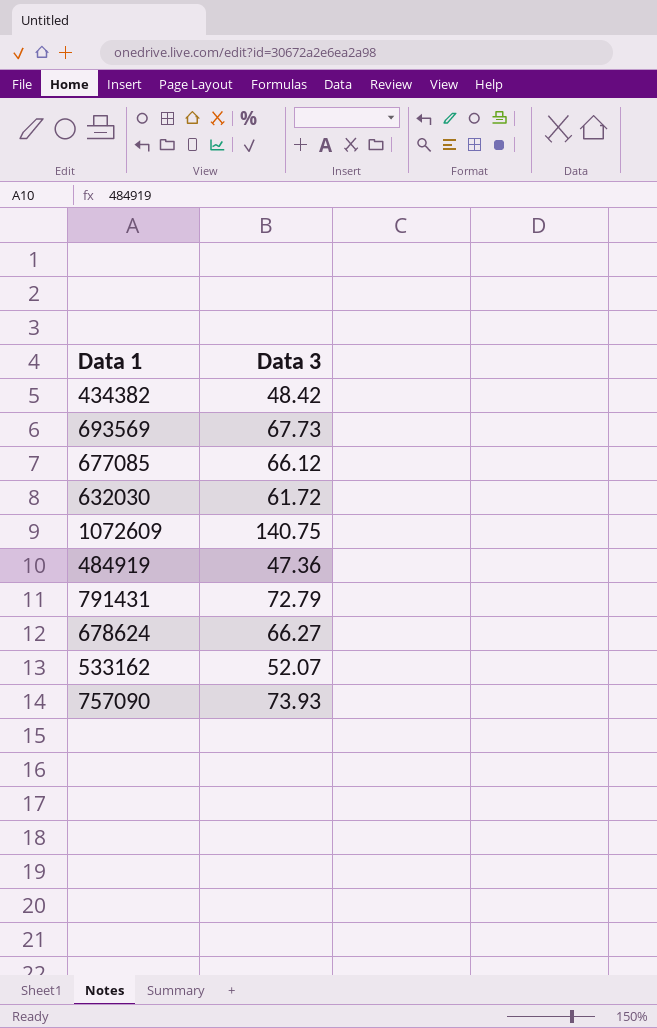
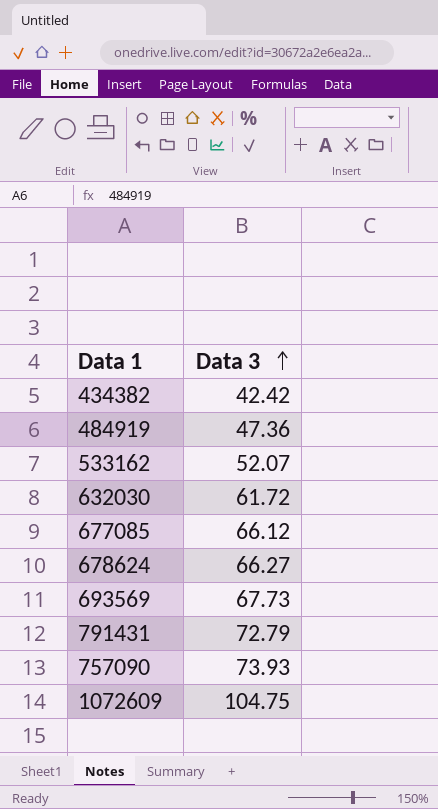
row order: none -> Data 3 ascending
434382 | Data 3: 48.42 -> 42.42
1072609 | Data 3: 140.75 -> 104.75

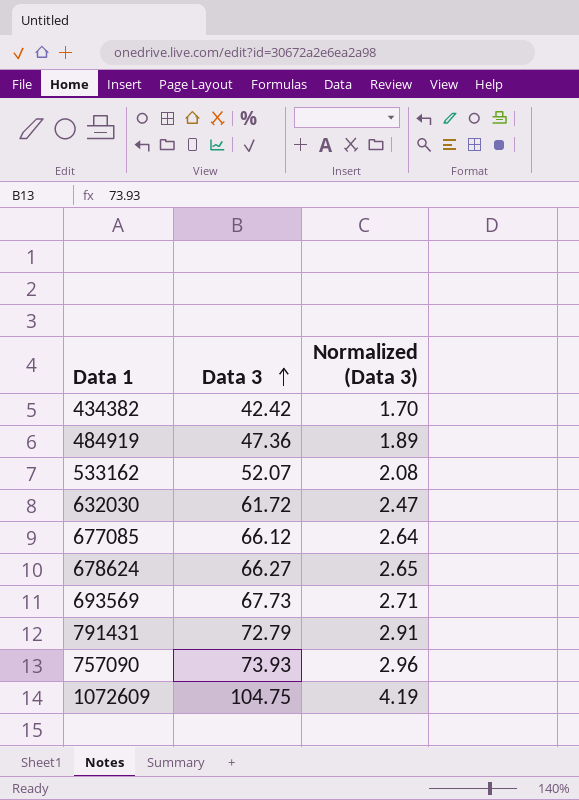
column Normalized (Data 3) | formula: none -> [Data 3] * 0.04

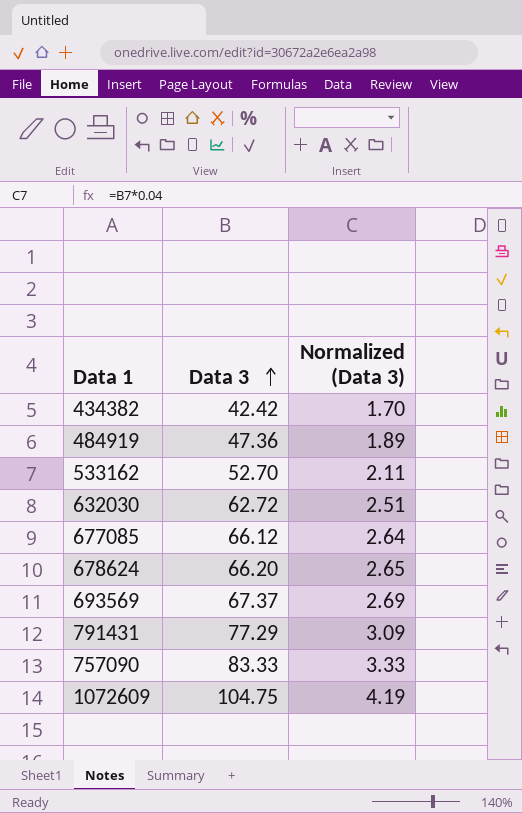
533162 | Data 3: 52.07 -> 52.70
533162 | Normalized (Data 3): 2.08 -> 2.11
632030 | Data 3: 61.72 -> 62.72
632030 | Normalized (Data 3): 2.47 -> 2.51
678624 | Data 3: 66.27 -> 66.20
693569 | Data 3: 67.73 -> 67.37
693569 | Normalized (Data 3): 2.71 -> 2.69
791431 | Data 3: 72.79 -> 77.29
791431 | Normalized (Data 3): 2.91 -> 3.09
757090 | Data 3: 73.93 -> 83.33
757090 | Normalized (Data 3): 2.96 -> 3.33

